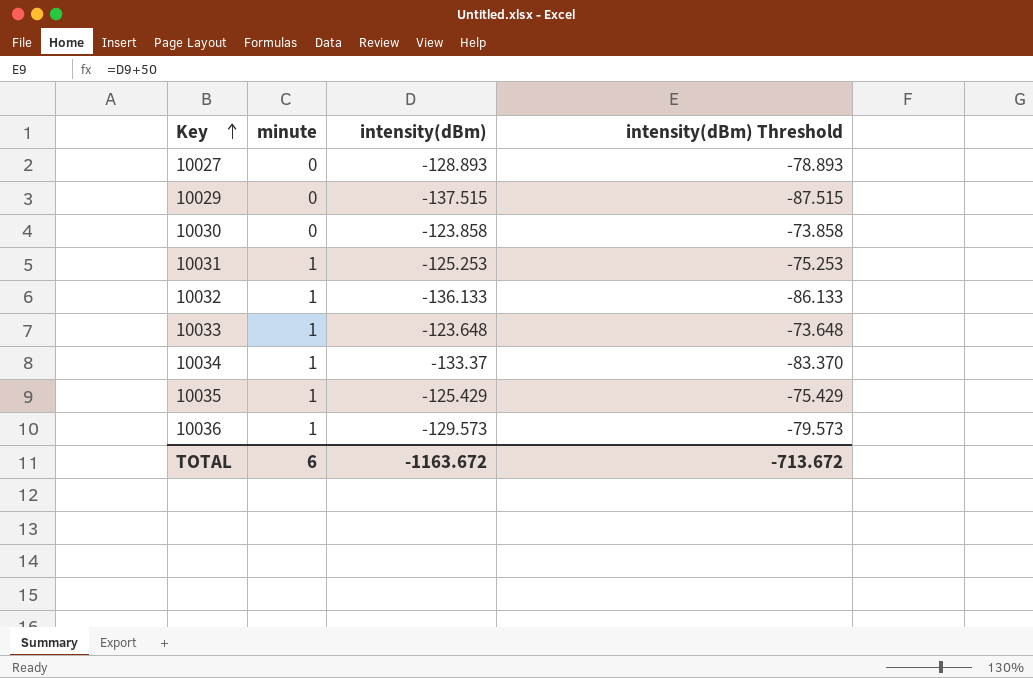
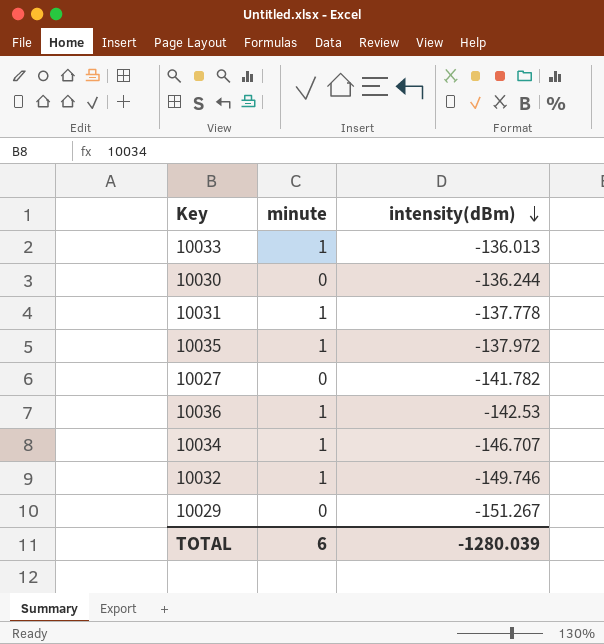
row order: Key ascending -> intensity(dBm) descending
column intensity(dBm) Threshold | formula: [intensity(dBm)] + 50 -> none
10033 | intensity(dBm): -123.648 -> -136.013
10030 | intensity(dBm): -123.858 -> -136.244
10031 | intensity(dBm): -125.253 -> -137.778
10035 | intensity(dBm): -125.429 -> -137.972
10027 | intensity(dBm): -128.893 -> -141.782
10036 | intensity(dBm): -129.573 -> -142.53
10034 | intensity(dBm): -133.37 -> -146.707
10032 | intensity(dBm): -136.133 -> -149.746
10029 | intensity(dBm): -137.515 -> -151.267
TOTAL | intensity(dBm): -1163.672 -> -1280.039

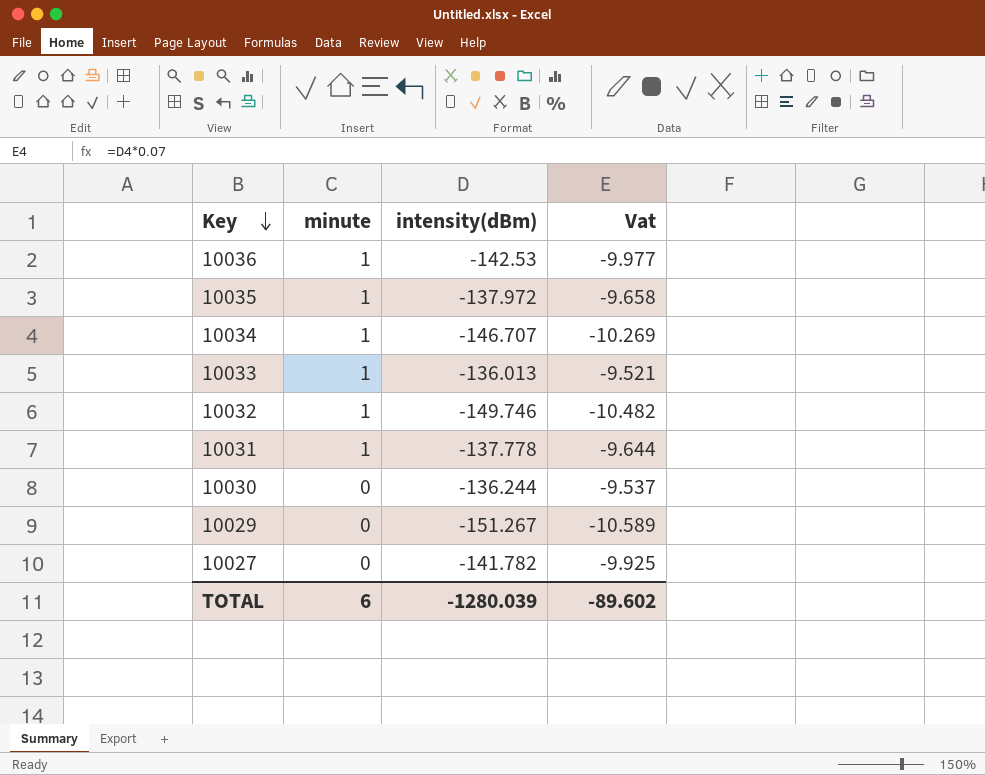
row order: intensity(dBm) descending -> Key descending
column Vat | formula: none -> [intensity(dBm)] * 0.07

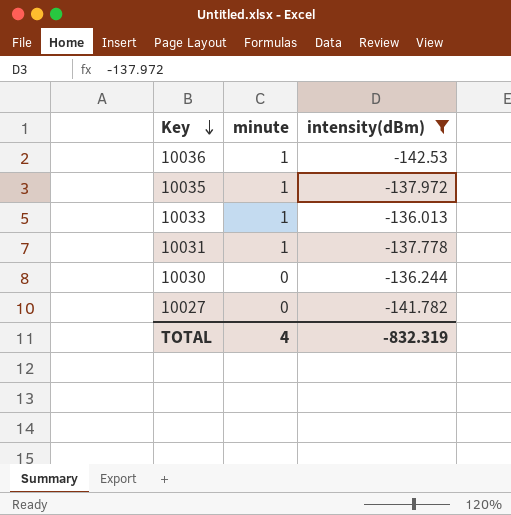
filter: none -> intensity(dBm) >= -142.53
column Vat | formula: [intensity(dBm)] * 0.07 -> none
TOTAL | minute: 6 -> 4
TOTAL | intensity(dBm): -1280.039 -> -832.319

